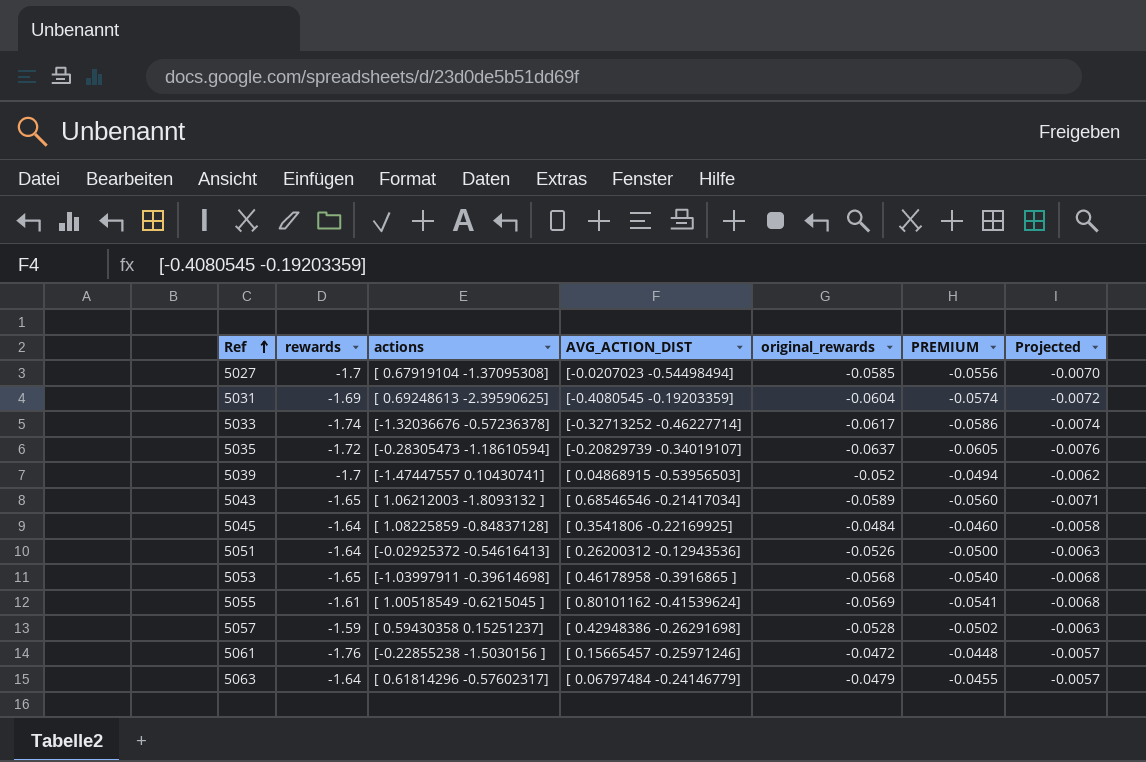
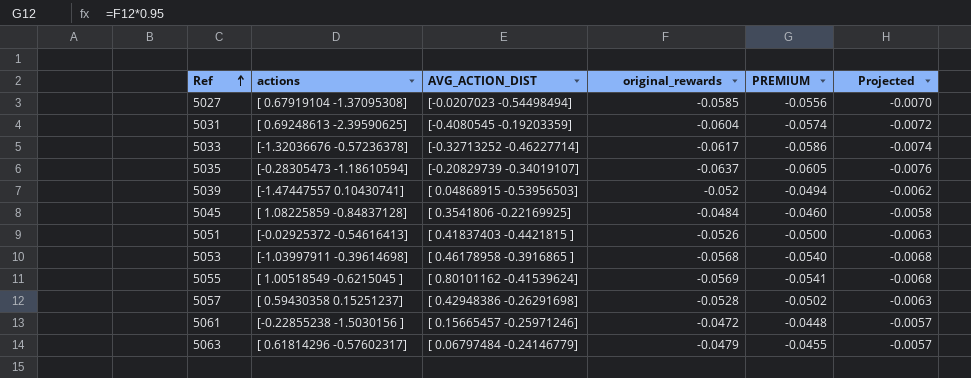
column rewards | position: 2 -> none
row 5043: -1.65 | [ 1.06212003 -1.8093132 ] | [ 0.68546546 -0.21417034] | -0.0589 | -0.0560 | -0.0071 -> none
5051 | AVG_ACTION_DIST: [ 0.26200312 -0.12943536] -> [ 0.41837403 -0.4421815 ]

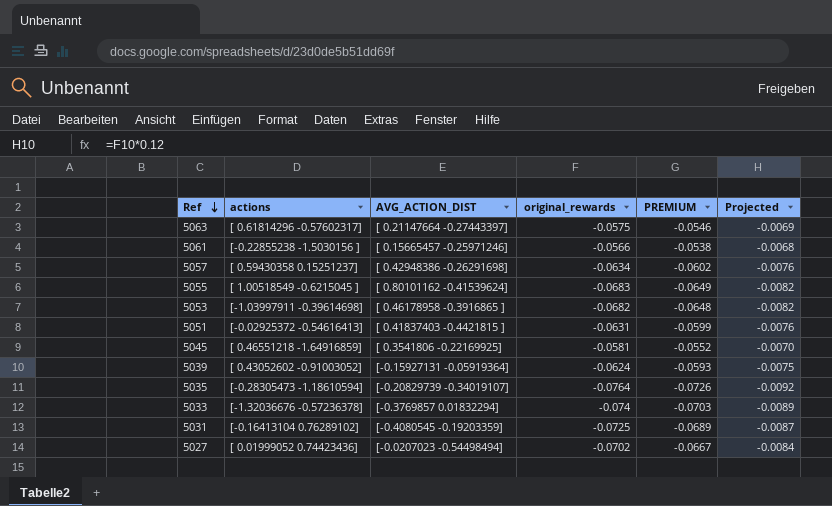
row order: Ref ascending -> Ref descending
5063 | AVG_ACTION_DIST: [ 0.06797484 -0.24146779] -> [ 0.21147664 -0.27443397]
5063 | original_rewards: -0.0479 -> -0.0575
5063 | PREMIUM: -0.0455 -> -0.0546
5063 | Projected: -0.0057 -> -0.0069
5061 | original_rewards: -0.0472 -> -0.0566
5061 | PREMIUM: -0.0448 -> -0.0538
5061 | Projected: -0.0057 -> -0.0068
5057 | original_rewards: -0.0528 -> -0.0634
5057 | PREMIUM: -0.0502 -> -0.0602
5057 | Projected: -0.0063 -> -0.0076
5055 | original_rewards: -0.0569 -> -0.0683
5055 | PREMIUM: -0.0541 -> -0.0649
5055 | Projected: -0.0068 -> -0.0082
5053 | original_rewards: -0.0568 -> -0.0682
5053 | PREMIUM: -0.0540 -> -0.0648
5053 | Projected: -0.0068 -> -0.0082
5051 | original_rewards: -0.0526 -> -0.0631
5051 | PREMIUM: -0.0500 -> -0.0599
5051 | Projected: -0.0063 -> -0.0076
5045 | actions: [ 1.08225859 -0.84837128] -> [ 0.46551218 -1.64916859]
5045 | original_rewards: -0.0484 -> -0.0581
5045 | PREMIUM: -0.0460 -> -0.0552
5045 | Projected: -0.0058 -> -0.0070
5039 | actions: [-1.47447557 0.10430741] -> [ 0.43052602 -0.91003052]
5039 | AVG_ACTION_DIST: [ 0.04868915 -0.53956503] -> [-0.15927131 -0.05919364]
5039 | original_rewards: -0.052 -> -0.0624
5039 | PREMIUM: -0.0494 -> -0.0593
5039 | Projected: -0.0062 -> -0.0075
5035 | original_rewards: -0.0637 -> -0.0764
5035 | PREMIUM: -0.0605 -> -0.0726
5035 | Projected: -0.0076 -> -0.0092
5033 | AVG_ACTION_DIST: [-0.32713252 -0.46227714] -> [-0.3769857 0.01832294]
5033 | original_rewards: -0.0617 -> -0.074
5033 | PREMIUM: -0.0586 -> -0.0703
5033 | Projected: -0.0074 -> -0.0089
5031 | actions: [ 0.69248613 -2.39590625] -> [-0.16413104 0.76289102]
5031 | original_rewards: -0.0604 -> -0.0725
5031 | PREMIUM: -0.0574 -> -0.0689
5031 | Projected: -0.0072 -> -0.0087
5027 | actions: [ 0.67919104 -1.37095308] -> [ 0.01999052 0.74423436]
5027 | original_rewards: -0.0585 -> -0.0702
5027 | PREMIUM: -0.0556 -> -0.0667
5027 | Projected: -0.0070 -> -0.0084

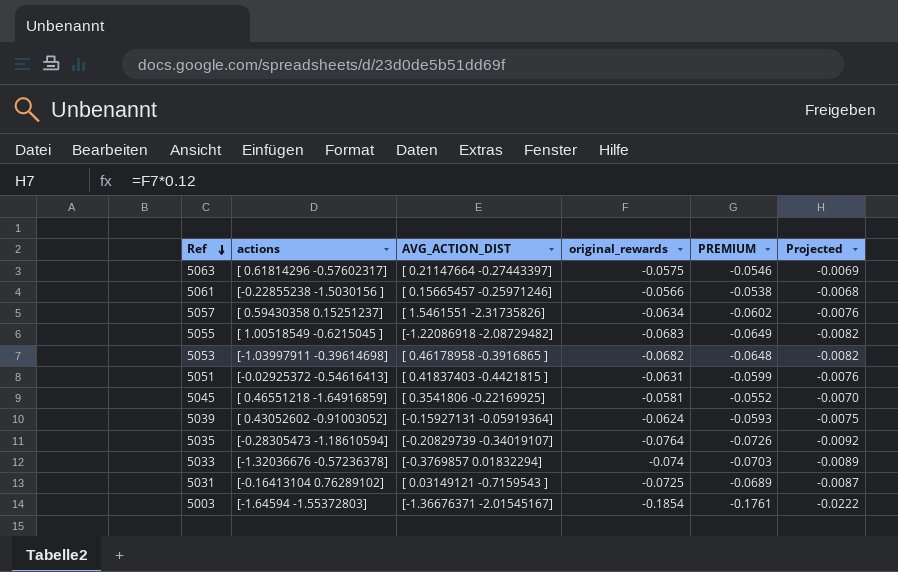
row 5027: [ 0.01999052 0.74423436] | [-0.0207023 -0.54498494] | -0.0702 | -0.0667 | -0.0084 -> none
5057 | AVG_ACTION_DIST: [ 0.42948386 -0.26291698] -> [ 1.5461551 -2.31735826]
5055 | AVG_ACTION_DIST: [ 0.80101162 -0.41539624] -> [-1.22086918 -2.08729482]
5031 | AVG_ACTION_DIST: [-0.4080545 -0.19203359] -> [ 0.03149121 -0.7159543 ]
row 5003: none -> [-1.64594 -1.55372803] | [-1.36676371 -2.01545167] | -0.1854 | -0.1761 | -0.0222

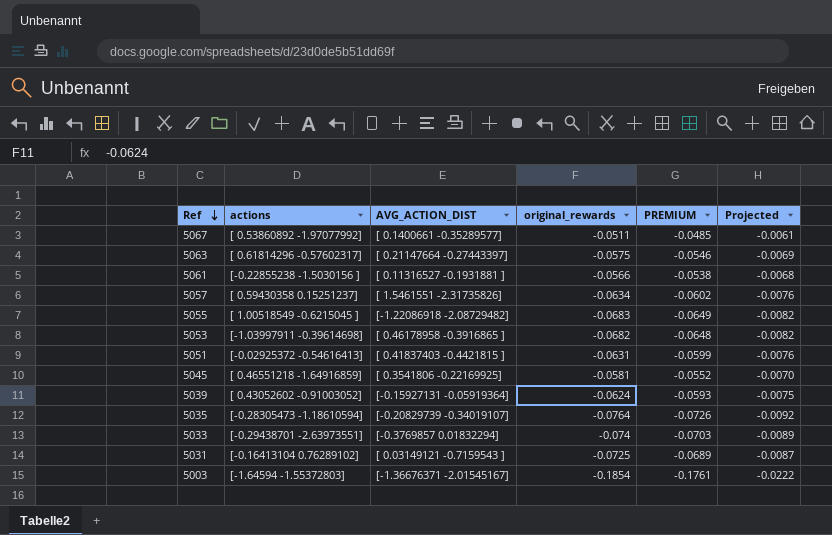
row 5067: none -> [ 0.53860892 -1.97077992] | [ 0.1400661 -0.35289577] | -0.0511 | -0.0485 | -0.0061
5061 | AVG_ACTION_DIST: [ 0.15665457 -0.25971246] -> [ 0.11316527 -0.1931881 ]
5033 | actions: [-1.32036676 -0.57236378] -> [-0.29438701 -2.63973551]

